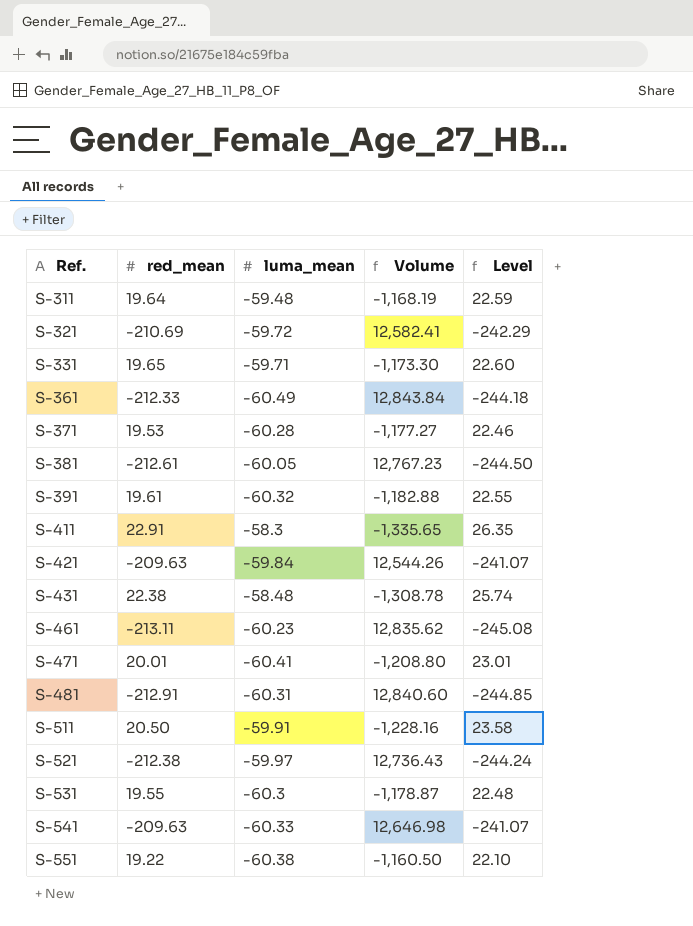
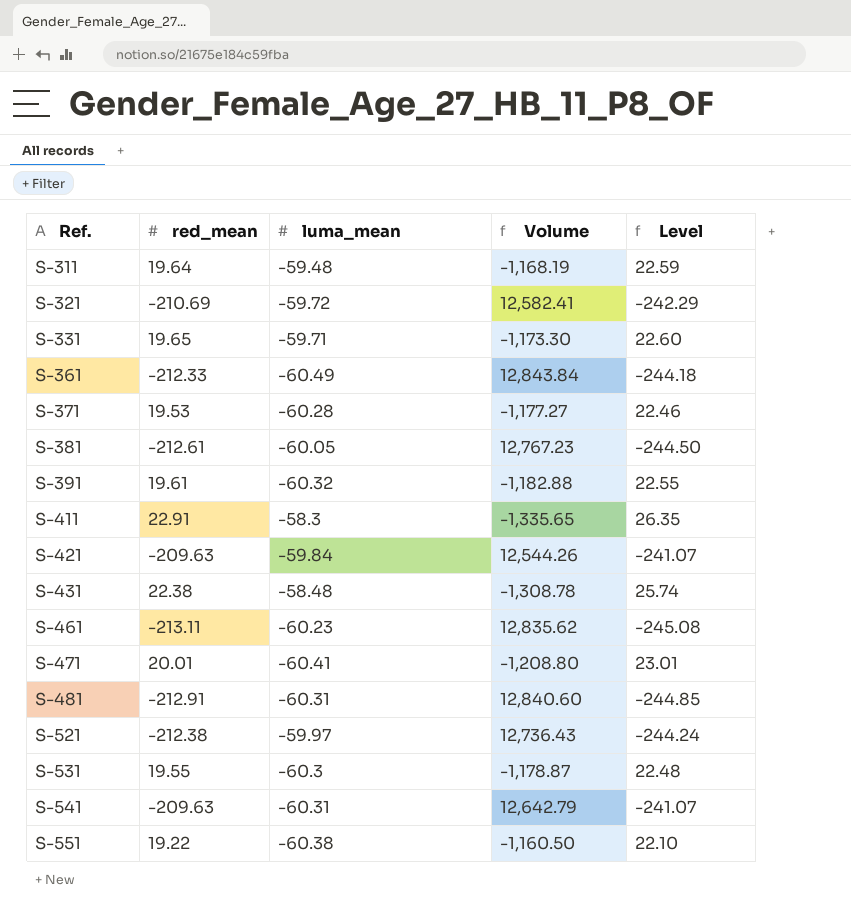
row S-511: 20.50 | -59.91 | -1,228.16 | 23.58 -> none
S-541 | luma_mean: -60.33 -> -60.31
S-541 | Volume: 12,646.98 -> 12,642.79

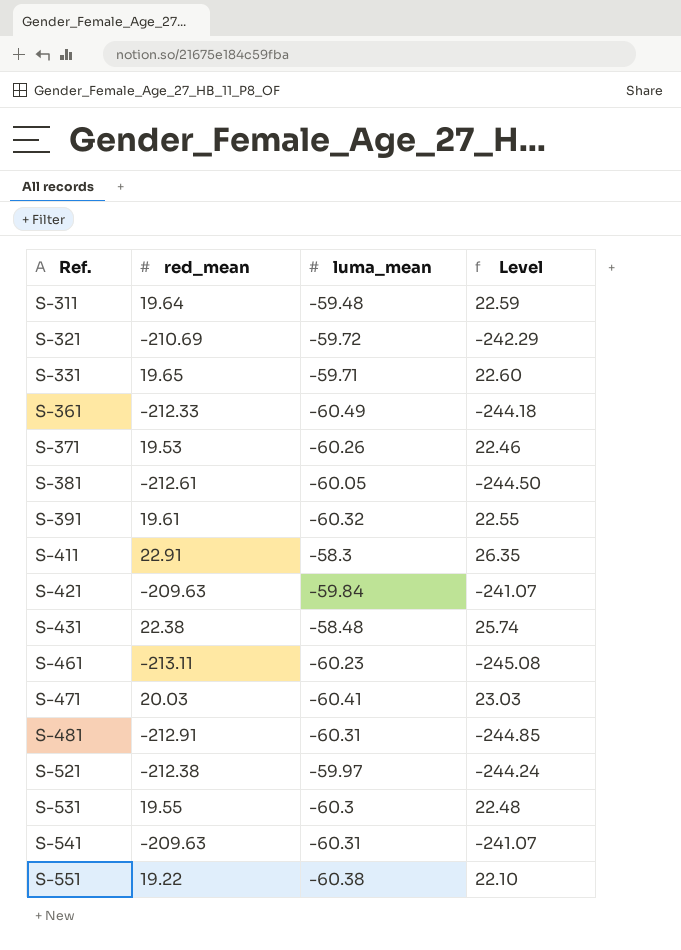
column Volume | formula: [red_mean] * [luma_mean] -> none
S-371 | luma_mean: -60.28 -> -60.26
S-471 | red_mean: 20.01 -> 20.03
S-471 | Level: 23.01 -> 23.03

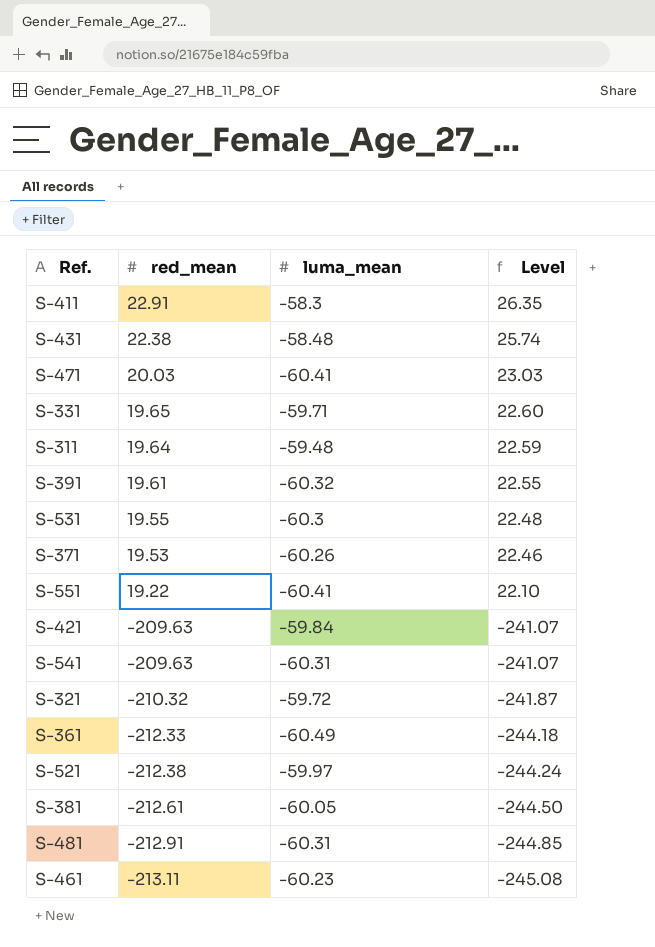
row order: Ref. ascending -> red_mean descending
S-551 | luma_mean: -60.38 -> -60.41
S-321 | red_mean: -210.69 -> -210.32
S-321 | Level: -242.29 -> -241.87

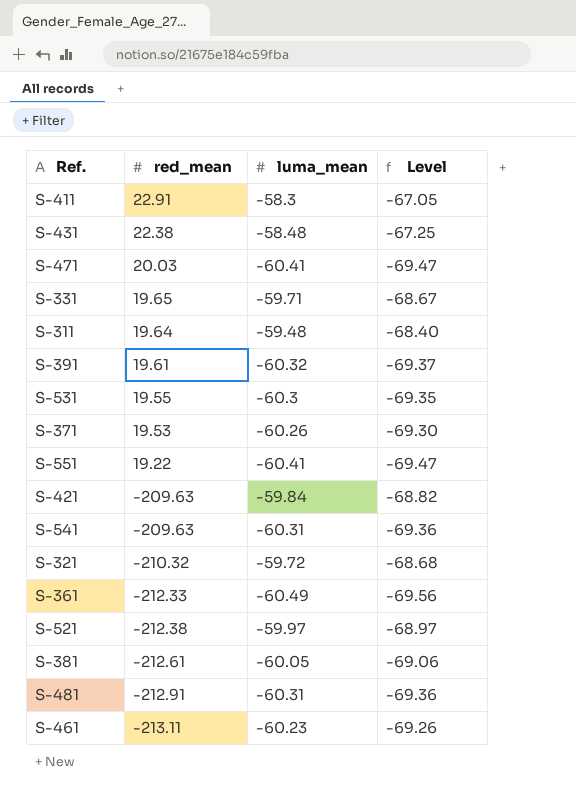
column Level | formula: [red_mean] * 1.15 -> [luma_mean] * 1.15

